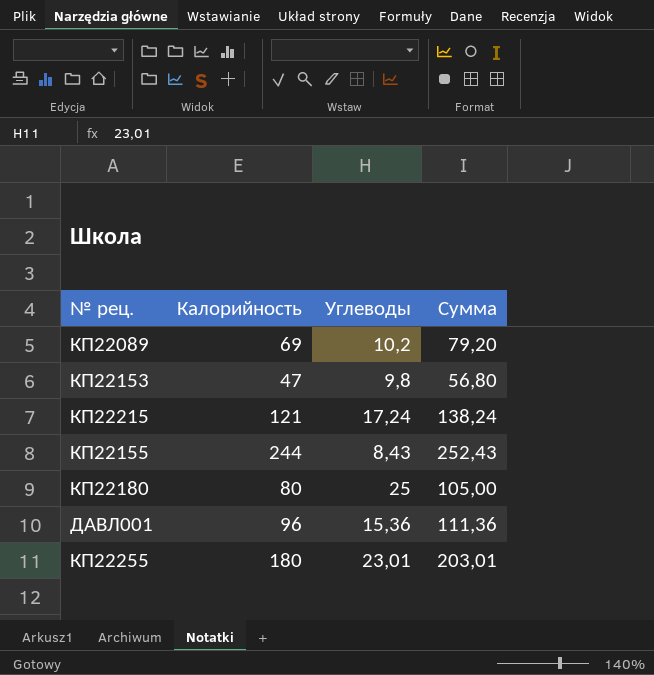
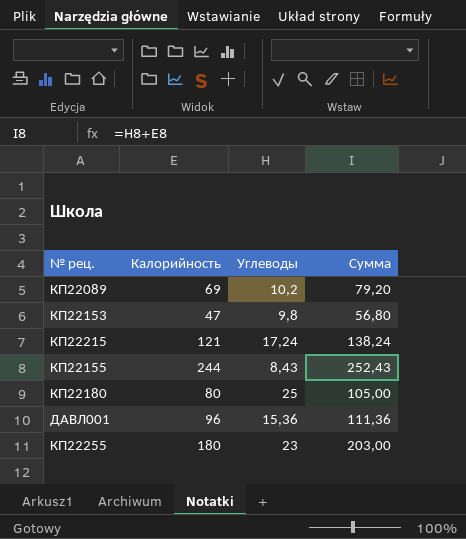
КП22255 | Углеводы: 23,01 -> 23
КП22255 | Сумма: 203,01 -> 203,00

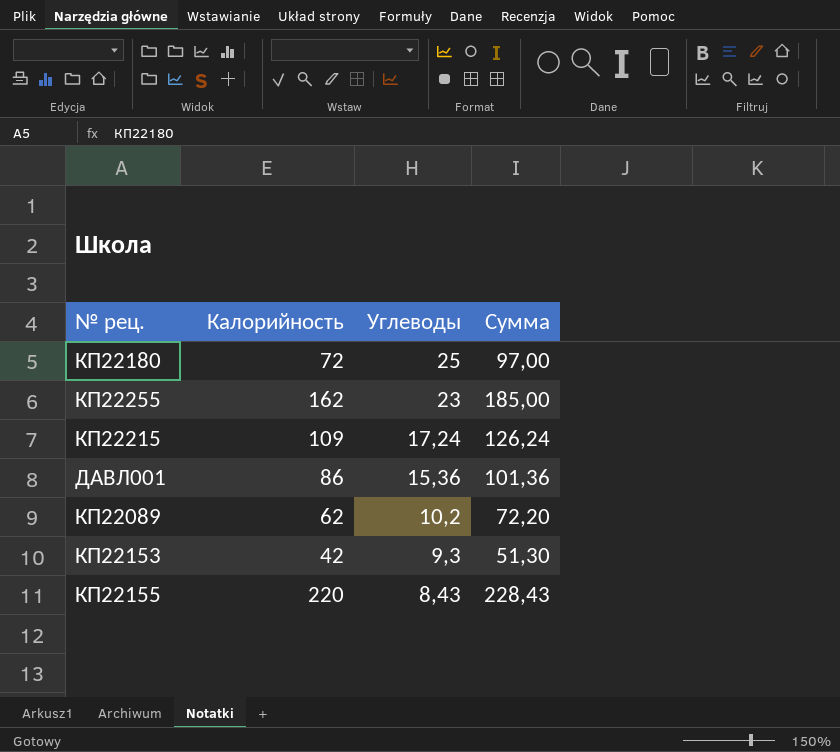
row order: none -> Углеводы descending
КП22180 | Калорийность: 80 -> 72
КП22180 | Сумма: 105,00 -> 97,00
КП22255 | Калорийность: 180 -> 162
КП22255 | Сумма: 203,00 -> 185,00
КП22215 | Калорийность: 121 -> 109
КП22215 | Сумма: 138,24 -> 126,24
ДАВЛ001 | Калорийность: 96 -> 86
ДАВЛ001 | Сумма: 111,36 -> 101,36
КП22089 | Калорийность: 69 -> 62
КП22089 | Сумма: 79,20 -> 72,20
КП22153 | Калорийность: 47 -> 42
КП22153 | Углеводы: 9,8 -> 9,3
КП22153 | Сумма: 56,80 -> 51,30
КП22155 | Калорийность: 244 -> 220
КП22155 | Сумма: 252,43 -> 228,43

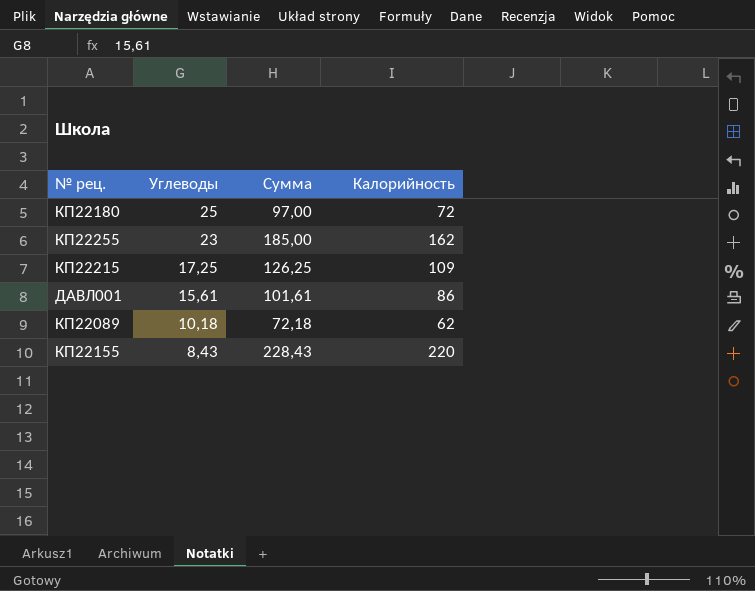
column Калорийность | position: 2 -> 4
row КП22153: 42 | 9,3 | 51,30 -> none
КП22215 | Углеводы: 17,24 -> 17,25
КП22215 | Сумма: 126,24 -> 126,25
ДАВЛ001 | Углеводы: 15,36 -> 15,61
ДАВЛ001 | Сумма: 101,36 -> 101,61
КП22089 | Углеводы: 10,2 -> 10,18
КП22089 | Сумма: 72,20 -> 72,18

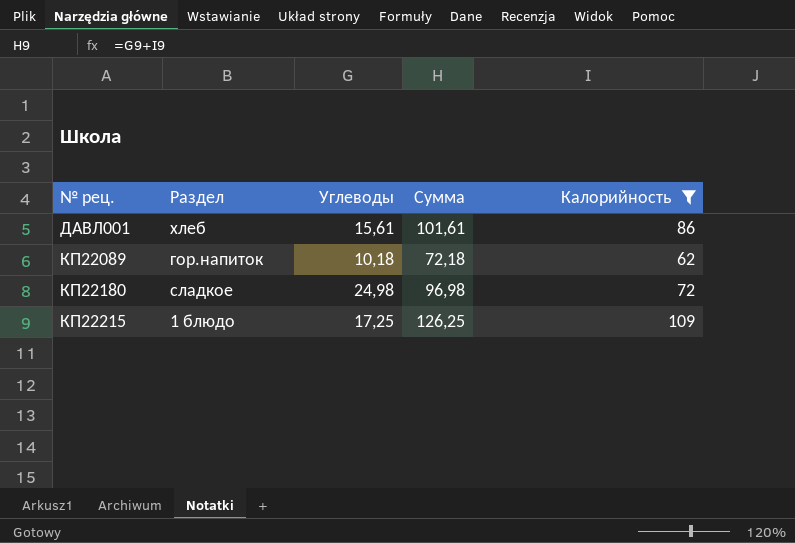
filter: none -> Калорийность <= 109
row order: Углеводы descending -> № рец. ascending
column Раздел | position: none -> 2
КП22180 | Углеводы: 25 -> 24,98
КП22180 | Сумма: 97,00 -> 96,98

